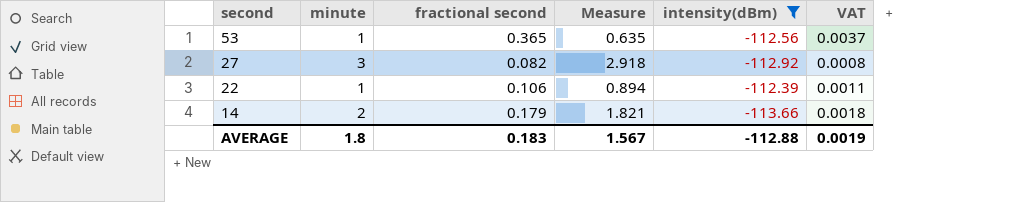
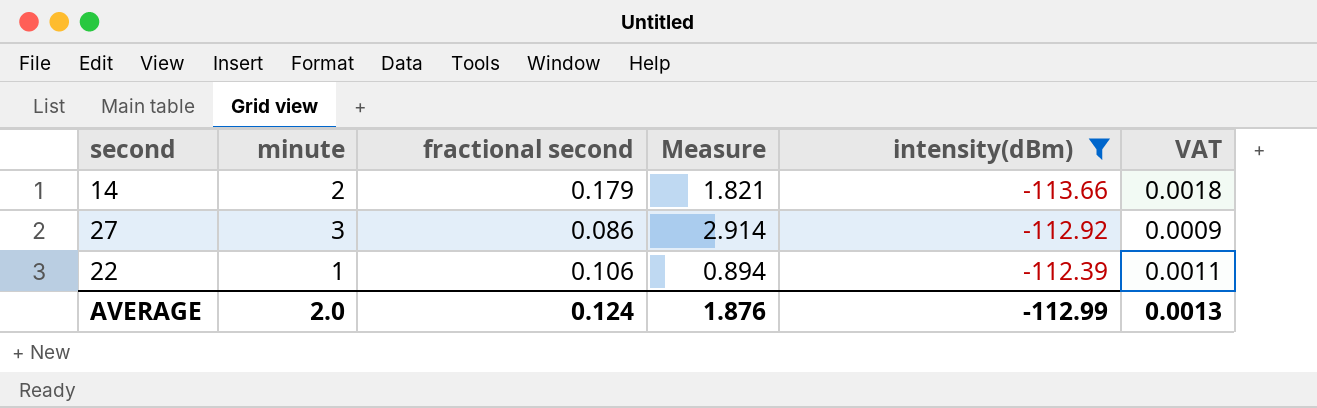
row order: second descending -> intensity(dBm) ascending
row 53: 1 | 0.365 | 0.635 | -112.56 | 0.0037 -> none
27 | fractional second: 0.082 -> 0.086
27 | Measure: 2.918 -> 2.914
27 | VAT: 0.0008 -> 0.0009
AVERAGE | minute: 1.8 -> 2.0
AVERAGE | fractional second: 0.183 -> 0.124
AVERAGE | Measure: 1.567 -> 1.876
AVERAGE | intensity(dBm): -112.88 -> -112.99
AVERAGE | VAT: 0.0019 -> 0.0013

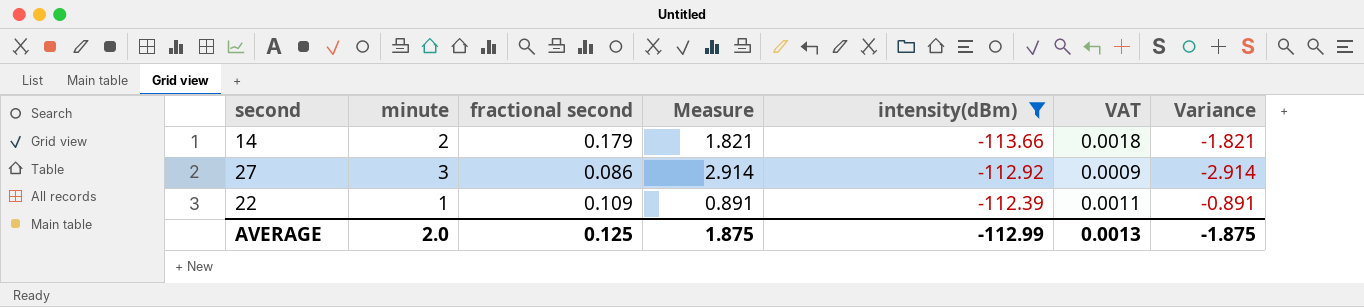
column Variance | formula: none -> [fractional second] - [minute]
22 | fractional second: 0.106 -> 0.109
22 | Measure: 0.894 -> 0.891
AVERAGE | fractional second: 0.124 -> 0.125
AVERAGE | Measure: 1.876 -> 1.875

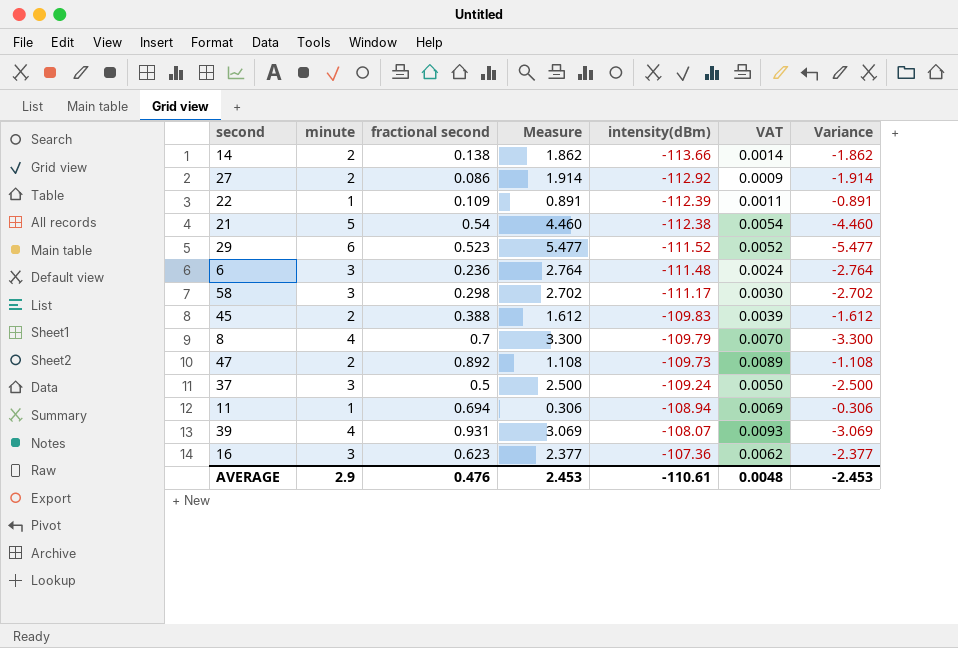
filter: intensity(dBm) <= -112.39 -> none
14 | fractional second: 0.179 -> 0.138
14 | Measure: 1.821 -> 1.862
14 | VAT: 0.0018 -> 0.0014
14 | Variance: -1.821 -> -1.862
27 | minute: 3 -> 2
27 | Measure: 2.914 -> 1.914
27 | Variance: -2.914 -> -1.914
AVERAGE | minute: 2.0 -> 2.9
AVERAGE | fractional second: 0.125 -> 0.476
AVERAGE | Measure: 1.875 -> 2.453
AVERAGE | intensity(dBm): -112.99 -> -110.61
AVERAGE | VAT: 0.0013 -> 0.0048
AVERAGE | Variance: -1.875 -> -2.453

